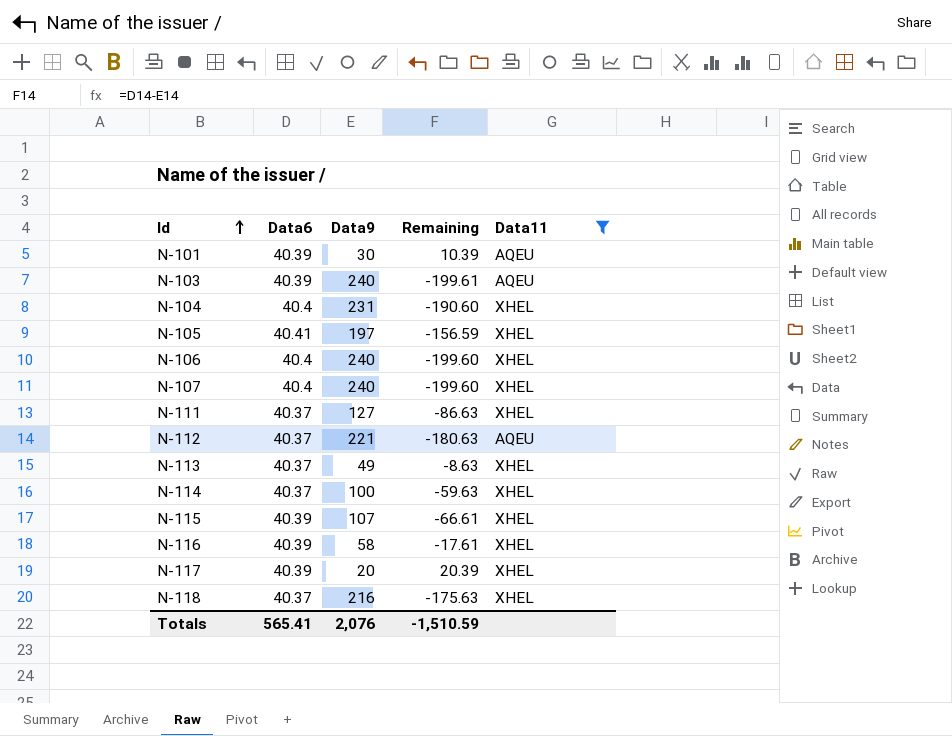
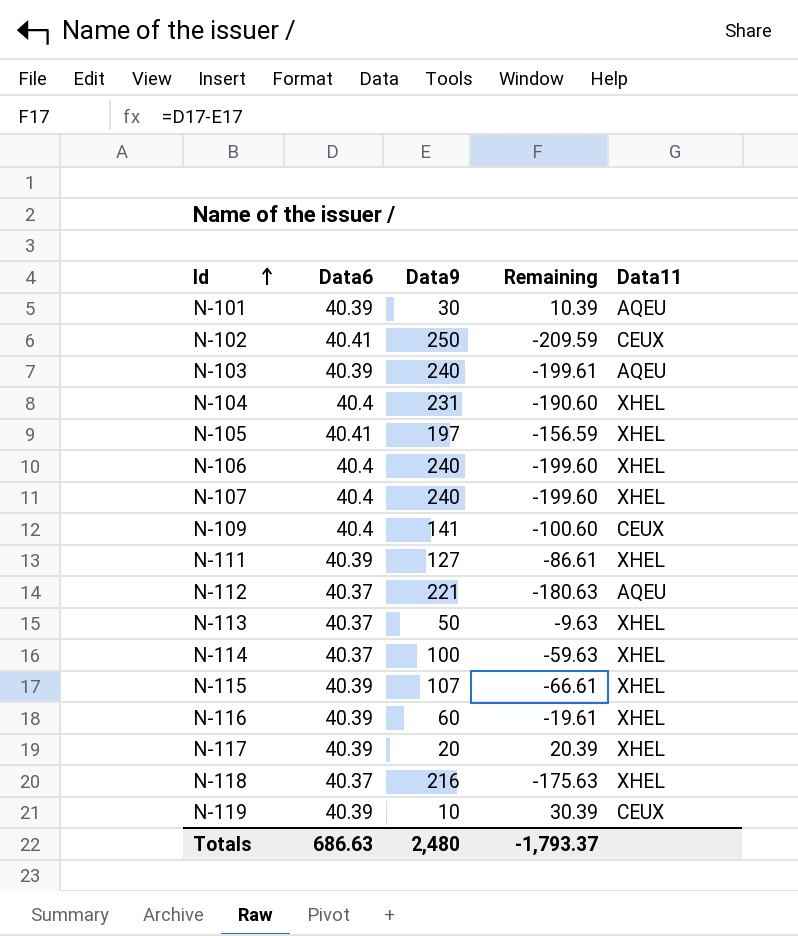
filter: Data11 != CEUX -> none
N-111 | Data6: 40.37 -> 40.39
N-111 | Remaining: -86.63 -> -86.61
N-113 | Data9: 49 -> 50
N-113 | Remaining: -8.63 -> -9.63
N-116 | Data9: 58 -> 60
N-116 | Remaining: -17.61 -> -19.61
Totals | Data6: 565.41 -> 686.63
Totals | Data9: 2,076 -> 2,480
Totals | Remaining: -1,510.59 -> -1,793.37

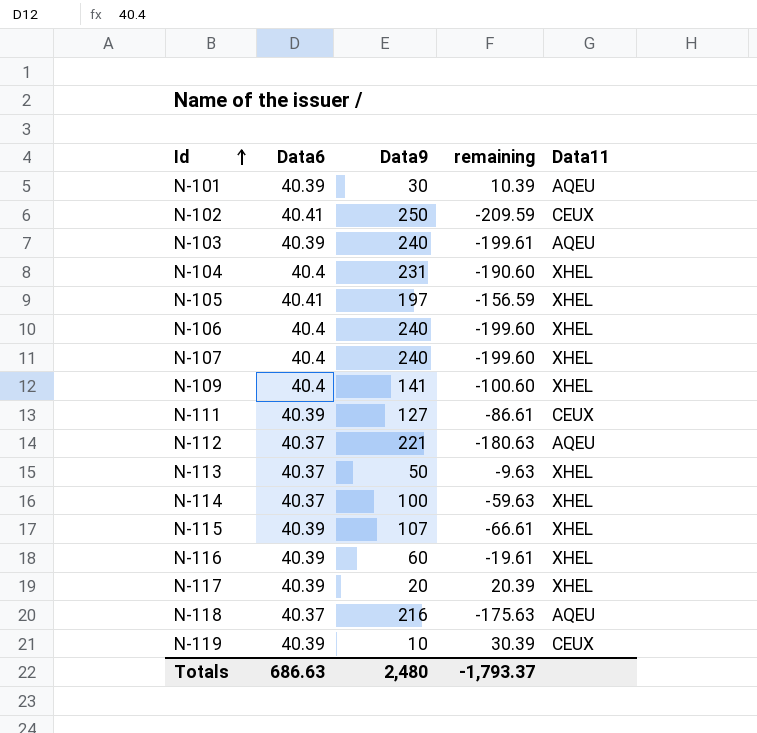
column name: Remaining -> remaining
N-109 | Data11: CEUX -> XHEL
N-111 | Data11: XHEL -> CEUX
N-118 | Data11: XHEL -> AQEU

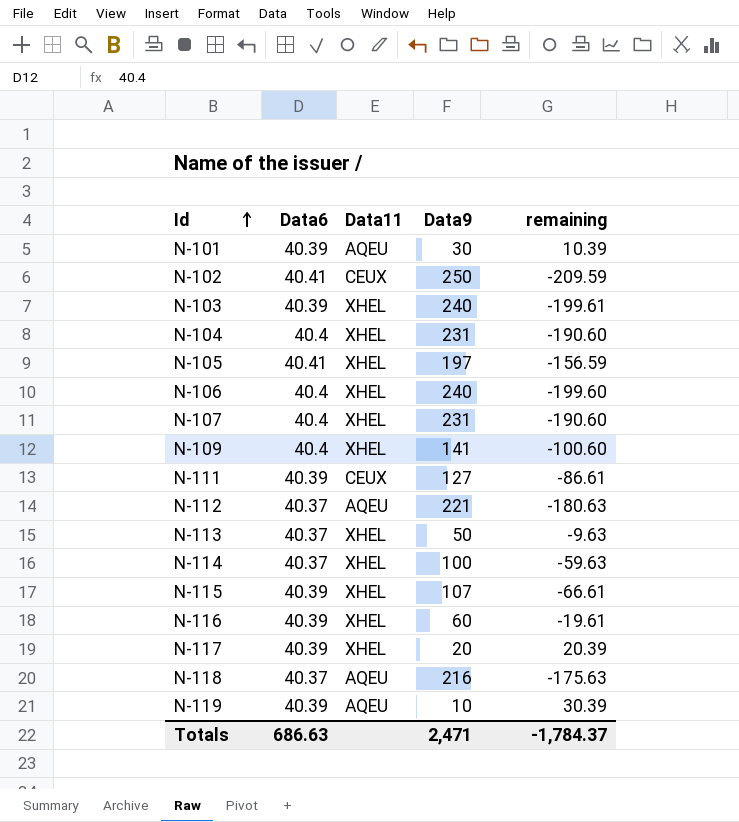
column Data11 | position: 5 -> 3
N-103 | Data11: AQEU -> XHEL
N-107 | Data9: 240 -> 231
N-107 | remaining: -199.60 -> -190.60
N-119 | Data11: CEUX -> AQEU
Totals | Data9: 2,480 -> 2,471
Totals | remaining: -1,793.37 -> -1,784.37

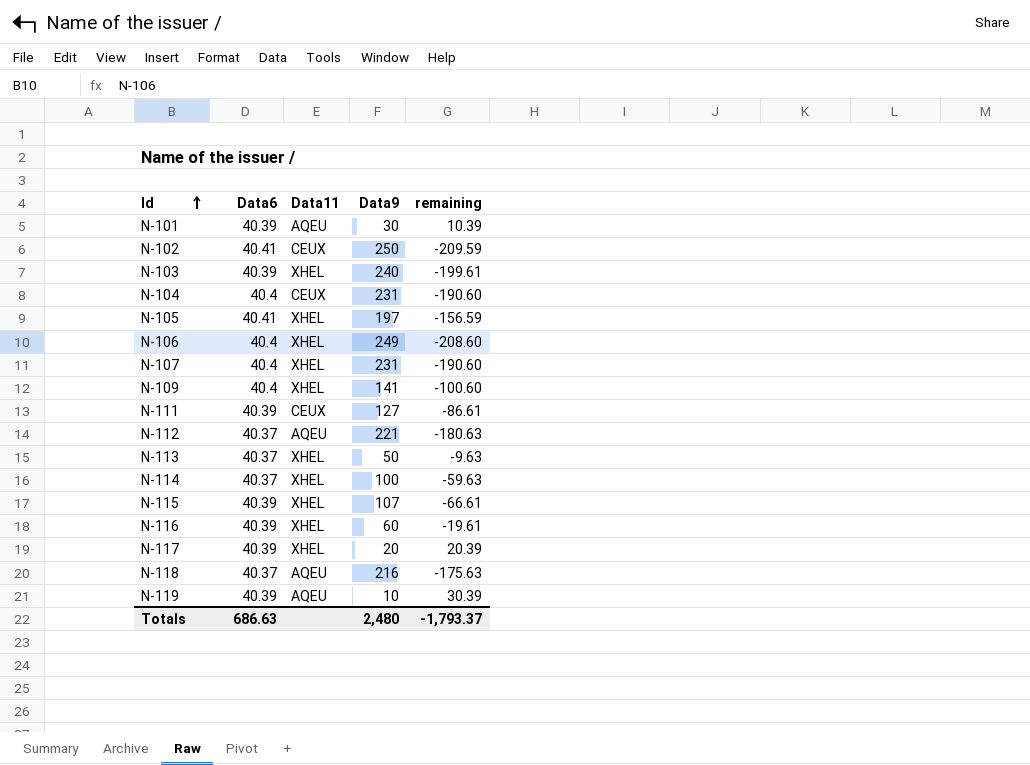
N-104 | Data11: XHEL -> CEUX
N-106 | Data9: 240 -> 249
N-106 | remaining: -199.60 -> -208.60
Totals | Data9: 2,471 -> 2,480
Totals | remaining: -1,784.37 -> -1,793.37

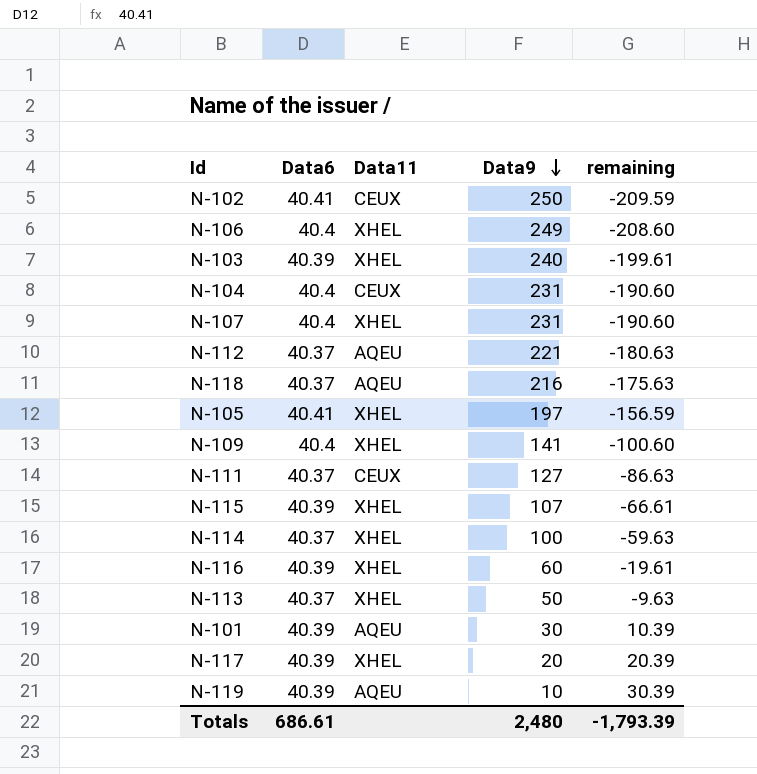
row order: Id ascending -> Data9 descending
N-111 | Data6: 40.39 -> 40.37
N-111 | remaining: -86.61 -> -86.63
Totals | Data6: 686.63 -> 686.61
Totals | remaining: -1,793.37 -> -1,793.39

